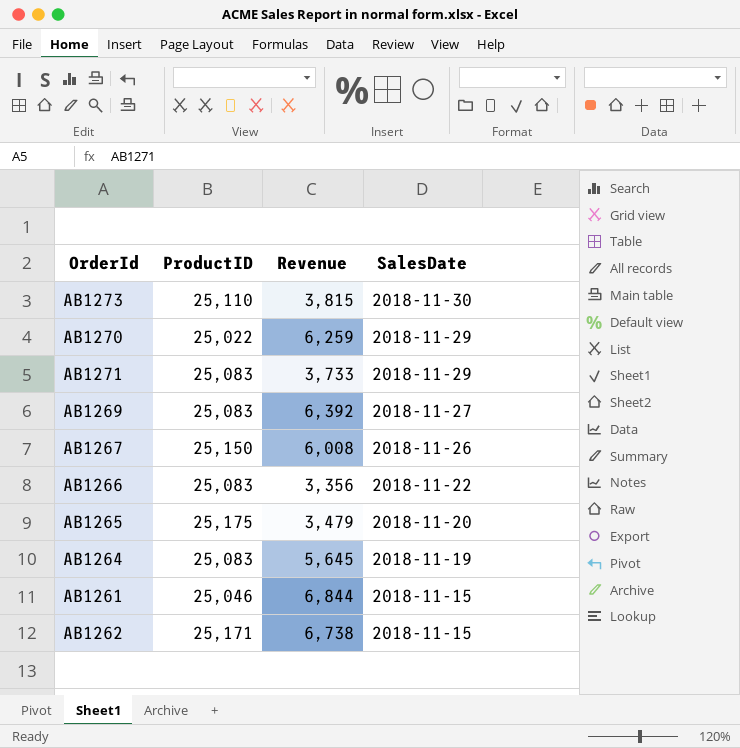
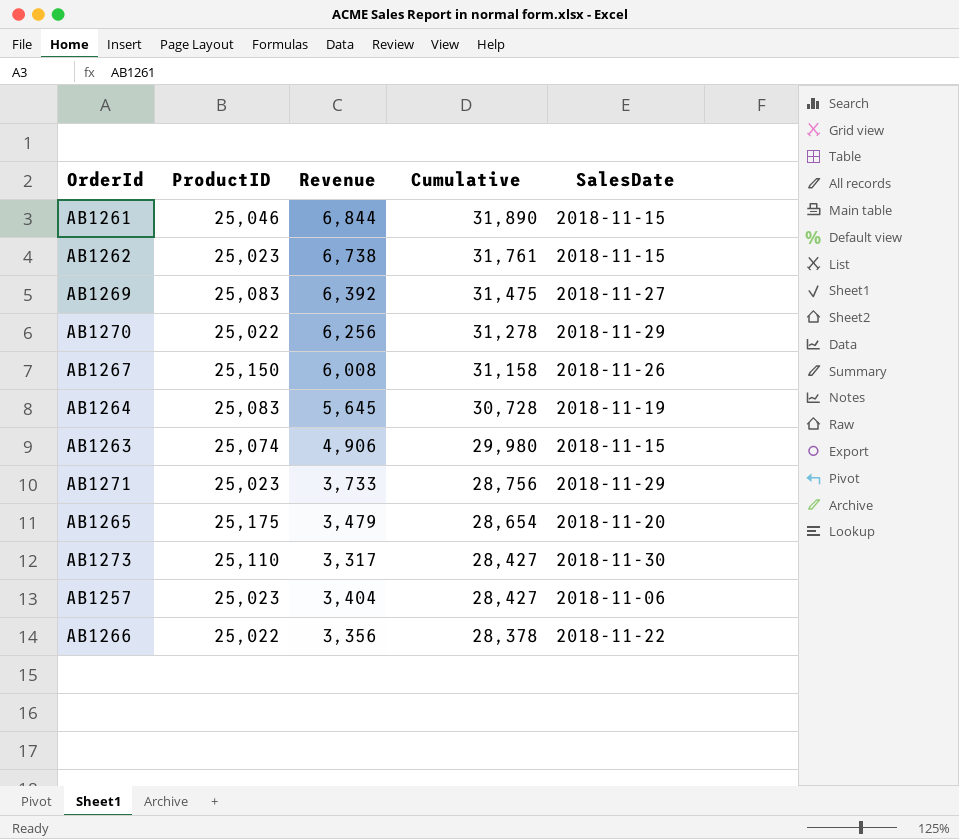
row order: SalesDate descending -> Cumulative descending
column Cumulative | formula: none -> [ProductID] + [Revenue]
AB1262 | ProductID: 25,171 -> 25,023
AB1270 | Revenue: 6,259 -> 6,256
row AB1263: none -> 25,074 | 4,906 | 29,980 | 2018-11-15
AB1271 | ProductID: 25,083 -> 25,023
AB1273 | Revenue: 3,815 -> 3,317
row AB1257: none -> 25,023 | 3,404 | 28,427 | 2018-11-06
AB1266 | ProductID: 25,083 -> 25,022

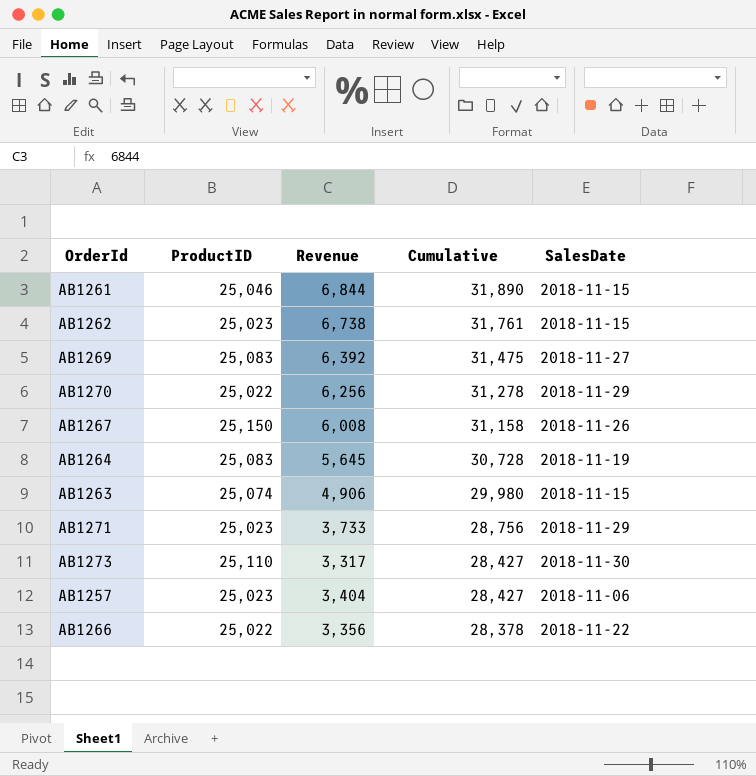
row AB1265: 25,175 | 3,479 | 28,654 | 2018-11-20 -> none

